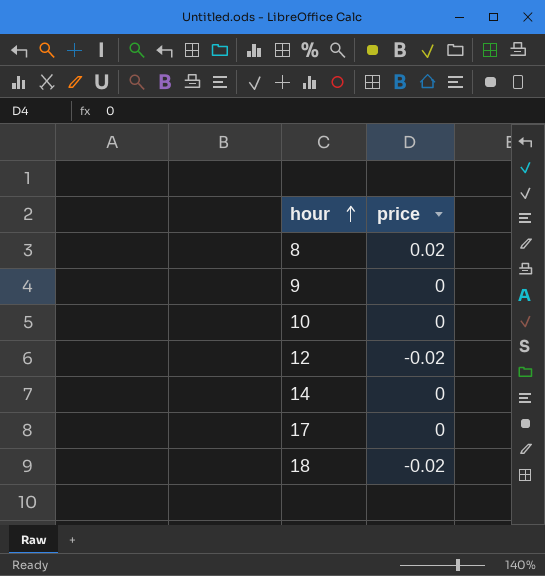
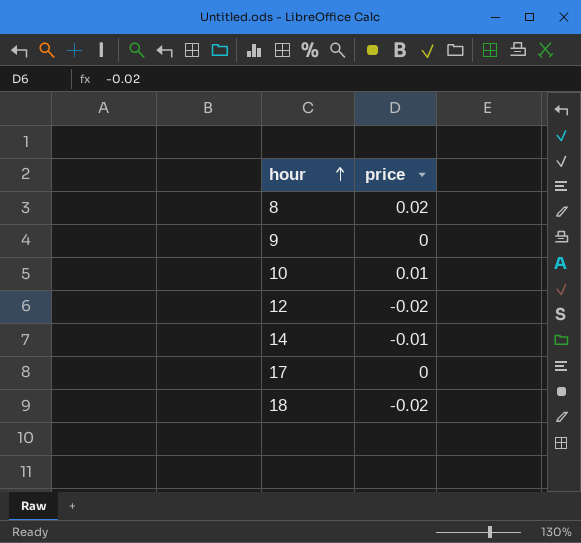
10 | price: 0 -> 0.01
14 | price: 0 -> -0.01

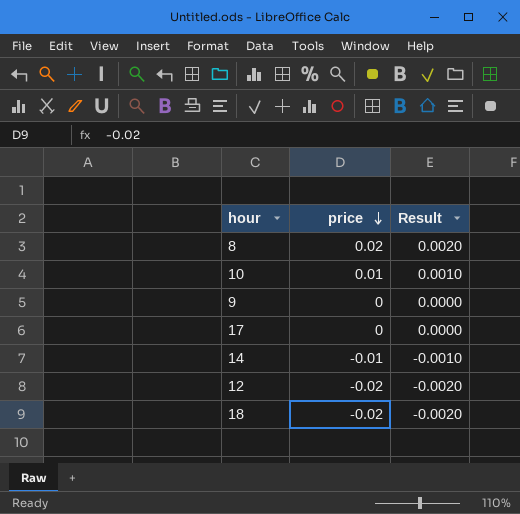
row order: hour ascending -> price descending
column Result | formula: none -> [price] * 0.1

